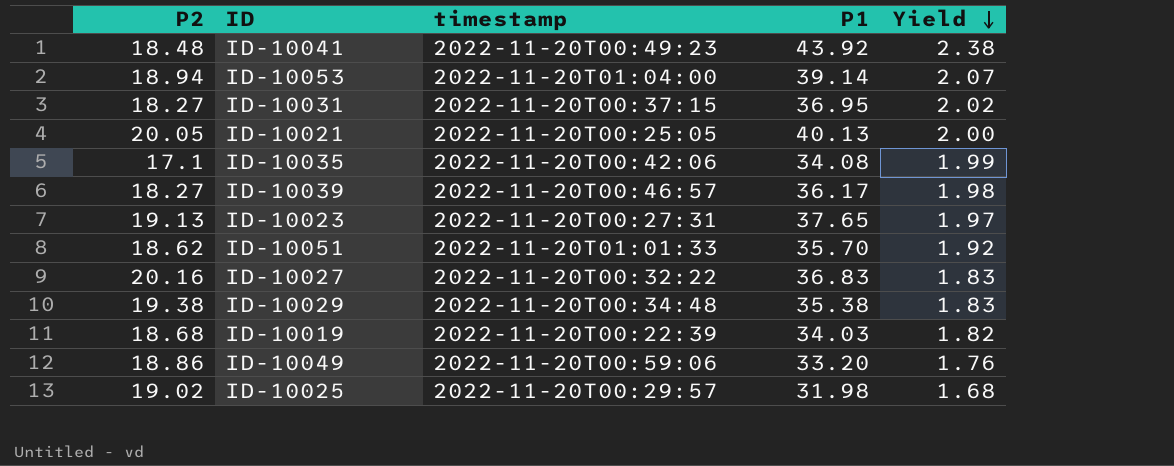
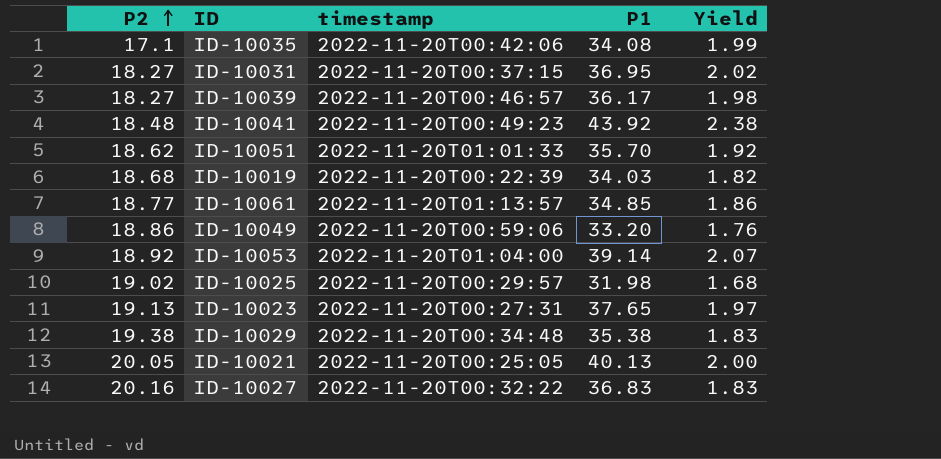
row order: Yield descending -> P2 ascending
row ID-10061: none -> 18.77 | 2022-11-20T01:13:57 | 34.85 | 1.86
ID-10053 | P2: 18.94 -> 18.92

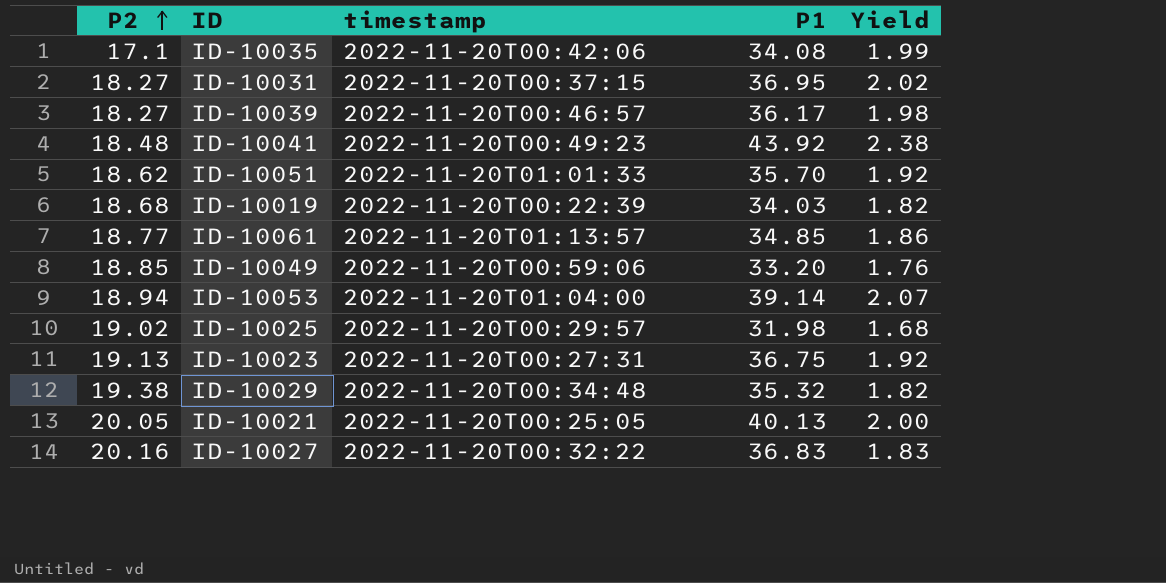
ID-10049 | P2: 18.86 -> 18.85
ID-10053 | P2: 18.92 -> 18.94
ID-10023 | P1: 37.65 -> 36.75
ID-10023 | Yield: 1.97 -> 1.92
ID-10029 | P1: 35.38 -> 35.32
ID-10029 | Yield: 1.83 -> 1.82

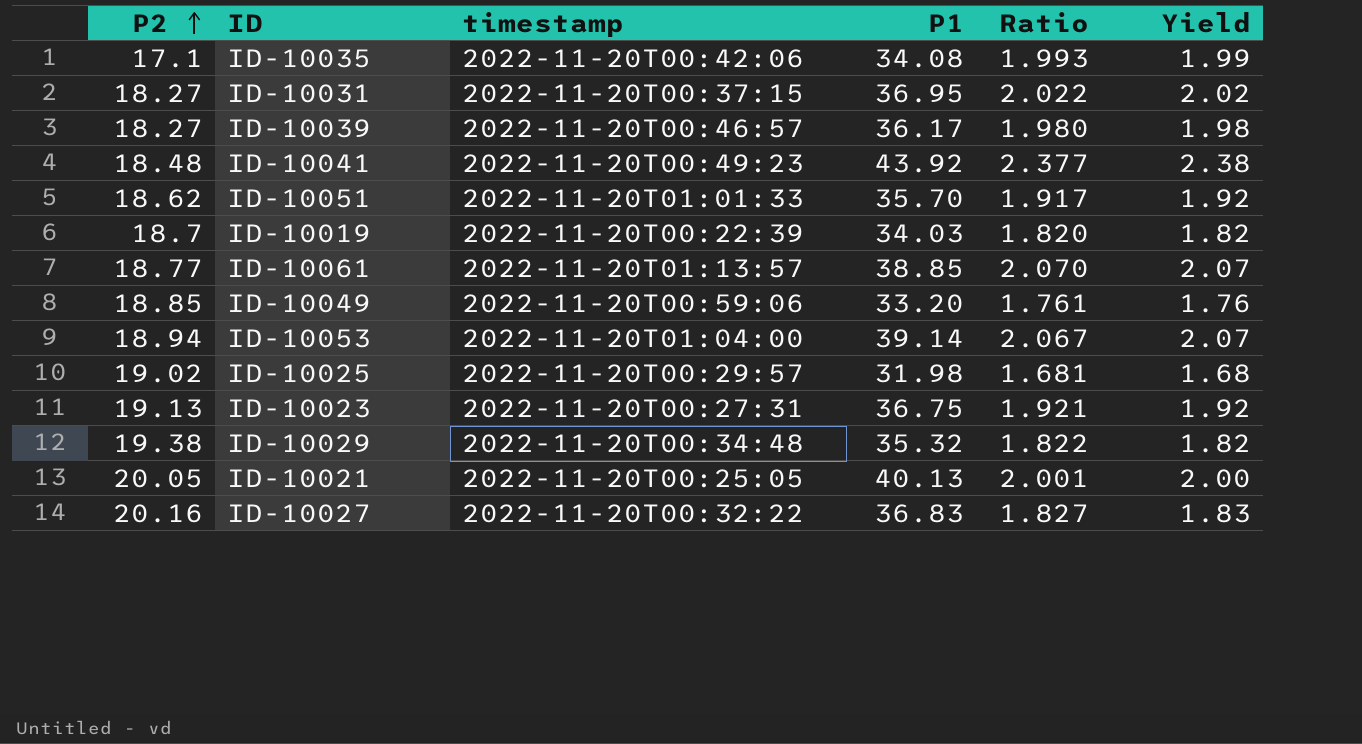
column Ratio | formula: none -> [P1] / [P2]
ID-10019 | P2: 18.68 -> 18.7
ID-10061 | P1: 34.85 -> 38.85
ID-10061 | Yield: 1.86 -> 2.07

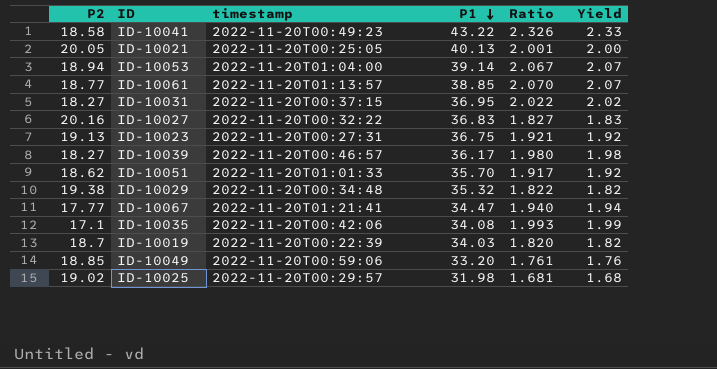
row order: P2 ascending -> P1 descending
ID-10041 | P2: 18.48 -> 18.58
ID-10041 | P1: 43.92 -> 43.22
ID-10041 | Ratio: 2.377 -> 2.326
ID-10041 | Yield: 2.38 -> 2.33
row ID-10067: none -> 17.77 | 2022-11-20T01:21:41 | 34.47 | 1.940 | 1.94

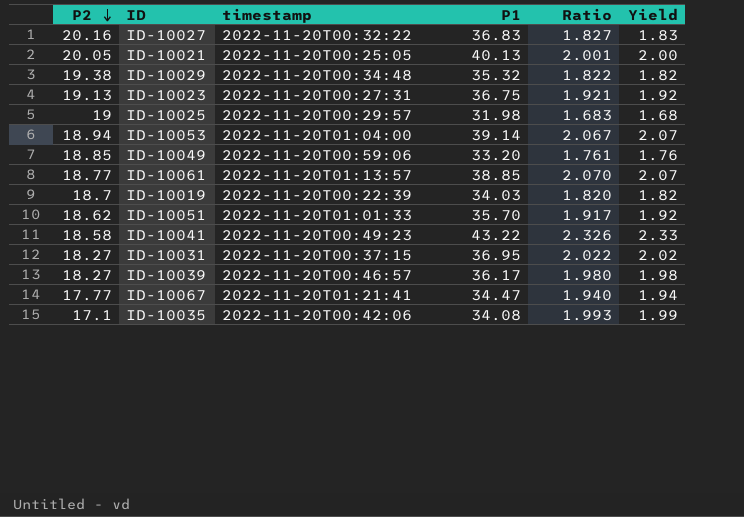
row order: P1 descending -> P2 descending
ID-10025 | P2: 19.02 -> 19
ID-10025 | Ratio: 1.681 -> 1.683

